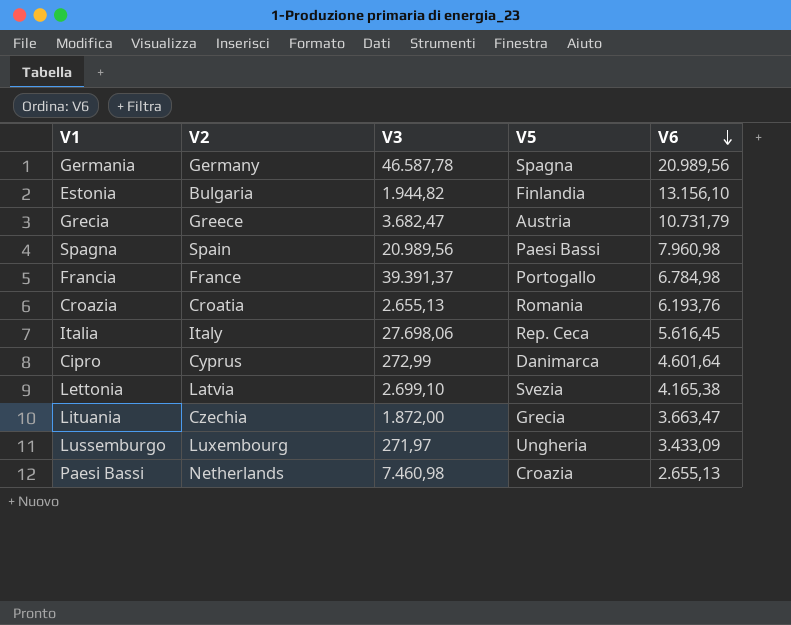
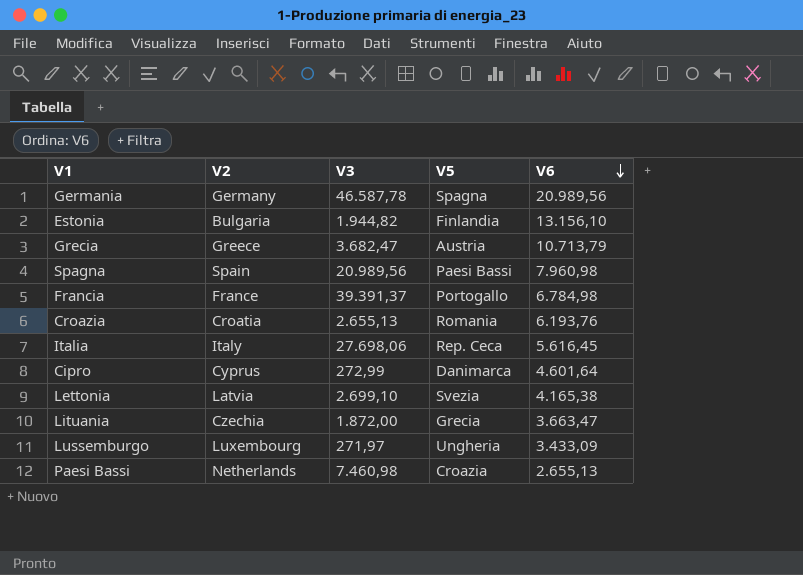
Grecia | V6: 10.731,79 -> 10.713,79

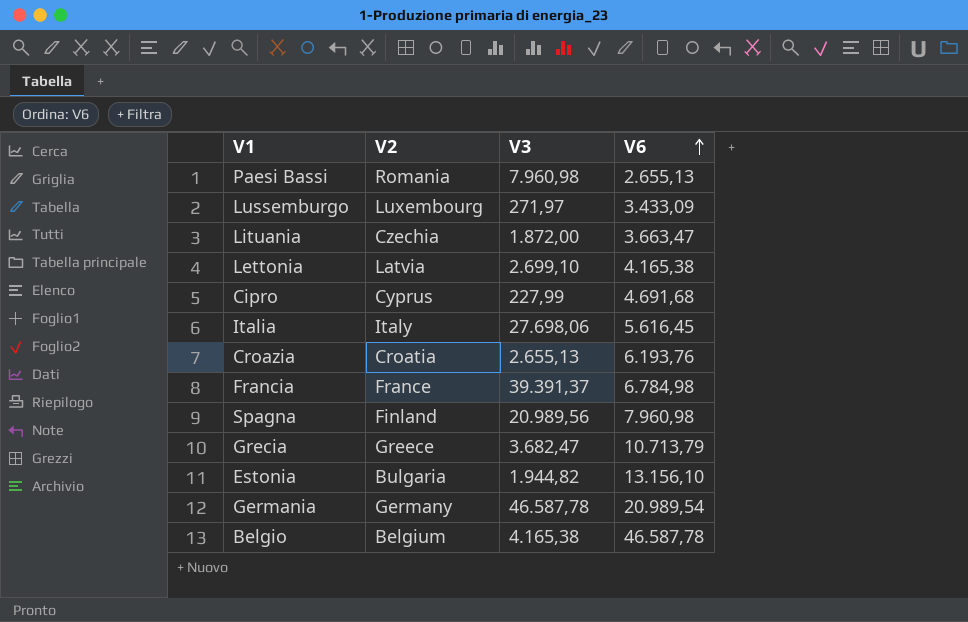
row order: V6 descending -> V6 ascending
column V5 | position: 4 -> none
Paesi Bassi | V2: Netherlands -> Romania
Paesi Bassi | V3: 7.460,98 -> 7.960,98
Cipro | V3: 272,99 -> 227,99
Cipro | V6: 4.601,64 -> 4.691,68
Spagna | V2: Spain -> Finland
Germania | V6: 20.989,56 -> 20.989,54
row Belgio: none -> Belgium | 4.165,38 | 46.587,78

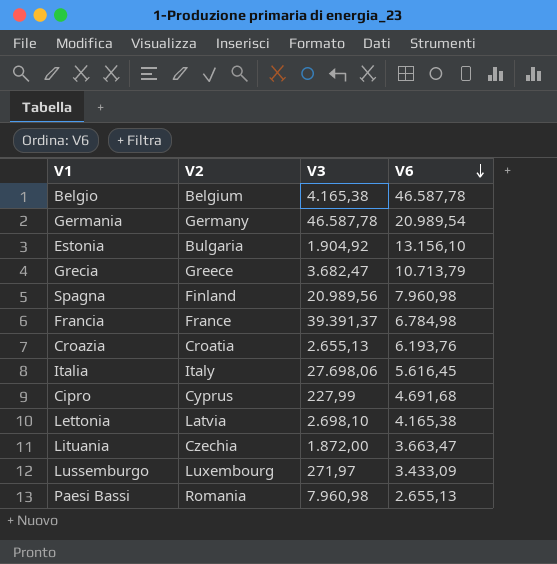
row order: V6 ascending -> V6 descending
Estonia | V3: 1.944,82 -> 1.904,92
Lettonia | V3: 2.699,10 -> 2.698,10

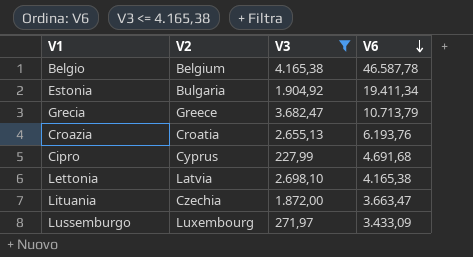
filter: none -> V3 <= 4.165,38
Estonia | V6: 13.156,10 -> 19.411,34

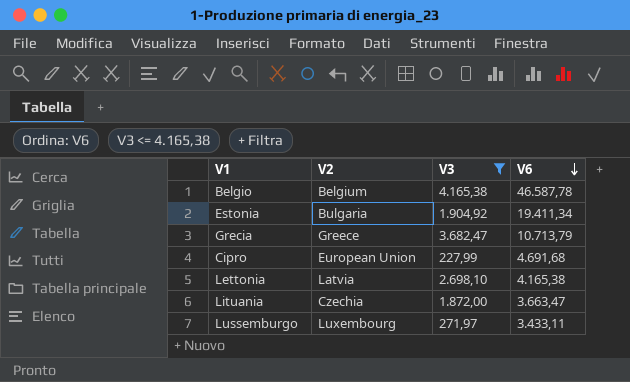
row Croazia: Croatia | 2.655,13 | 6.193,76 -> none
Cipro | V2: Cyprus -> European Union
Lussemburgo | V6: 3.433,09 -> 3.433,11

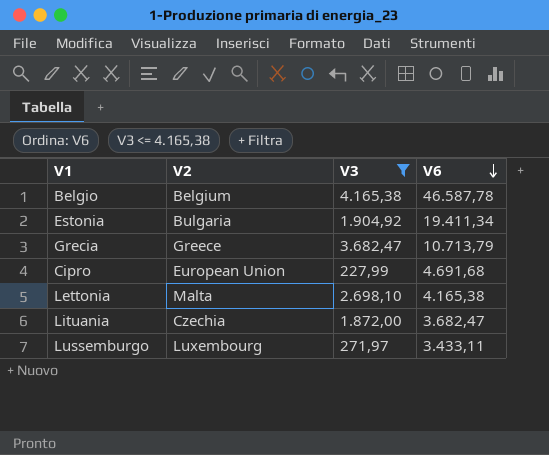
Lettonia | V2: Latvia -> Malta
Lituania | V6: 3.663,47 -> 3.682,47

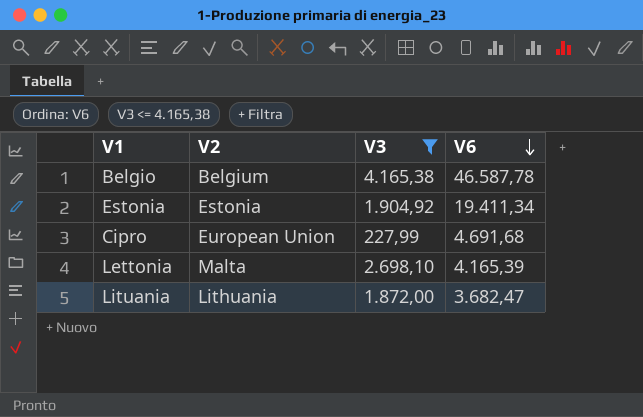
row Grecia: Greece | 3.682,47 | 10.713,79 -> none
row Lussemburgo: Luxembourg | 271,97 | 3.433,11 -> none
Estonia | V2: Bulgaria -> Estonia
Lettonia | V6: 4.165,38 -> 4.165,39
Lituania | V2: Czechia -> Lithuania

